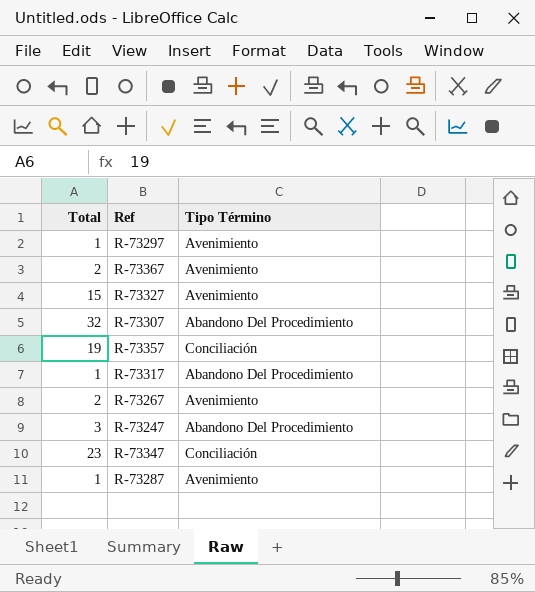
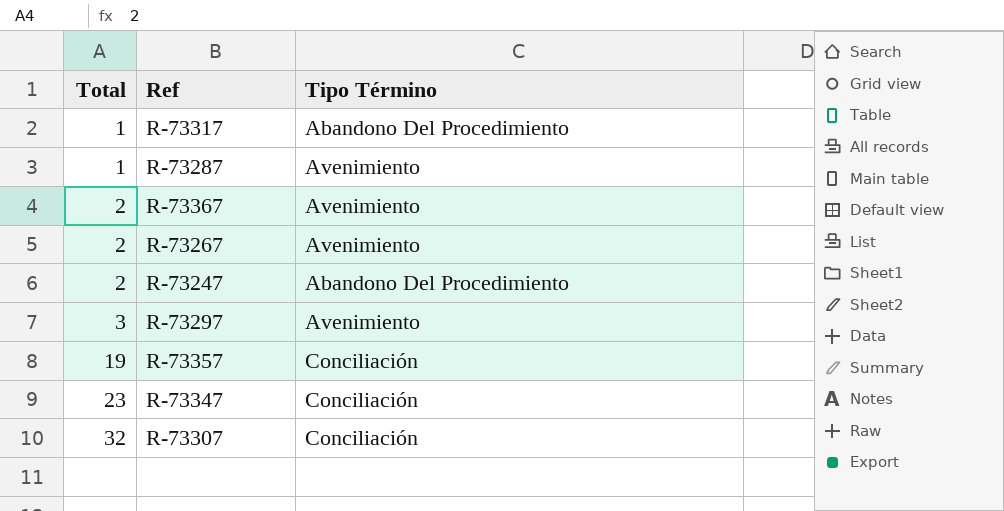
row order: none -> Total ascending
row R-73327: 15 | Avenimiento -> none
R-73247 | Total: 3 -> 2
R-73297 | Total: 1 -> 3
R-73307 | Tipo Término: Abandono Del Procedimiento -> Conciliación

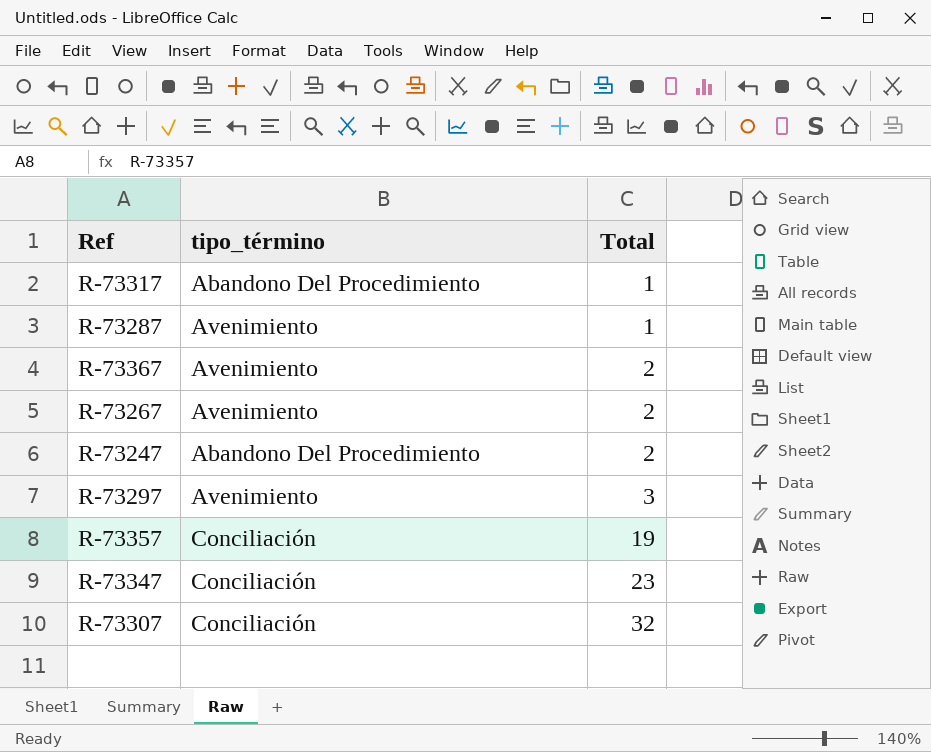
column name: Tipo Término -> tipo_término
column Total | position: 1 -> 3

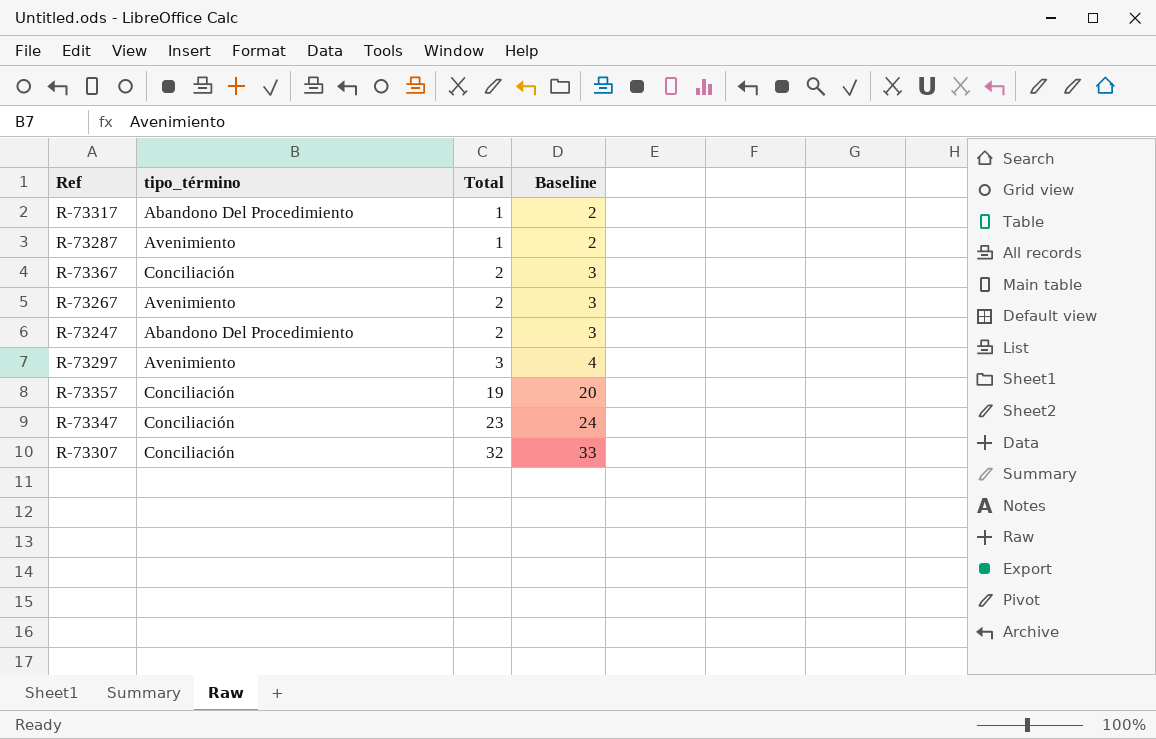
column Baseline | formula: none -> [Total] + 1
R-73367 | tipo_término: Avenimiento -> Conciliación

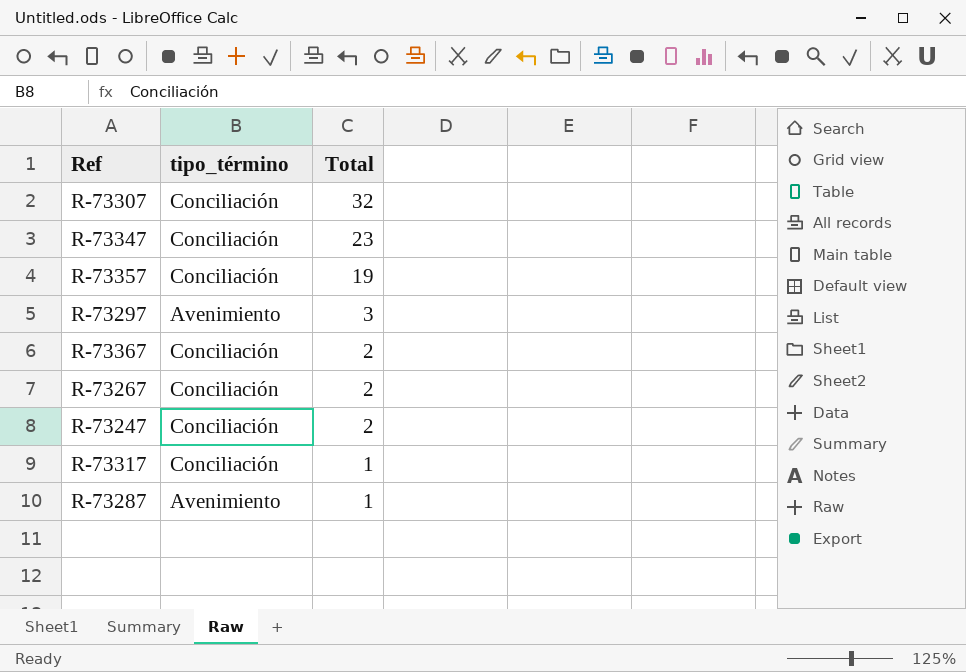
row order: Total ascending -> Total descending
column Baseline | formula: [Total] + 1 -> none
R-73267 | tipo_término: Avenimiento -> Conciliación
R-73247 | tipo_término: Abandono Del Procedimiento -> Conciliación
R-73317 | tipo_término: Abandono Del Procedimiento -> Conciliación

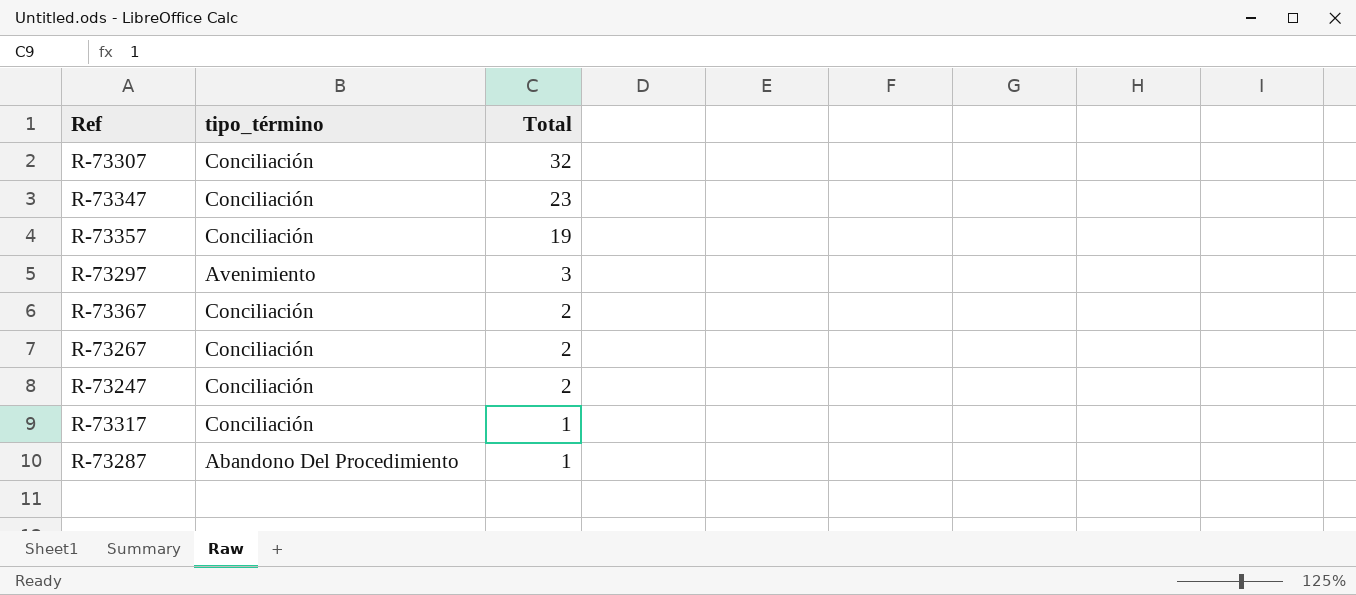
R-73287 | tipo_término: Avenimiento -> Abandono Del Procedimiento

